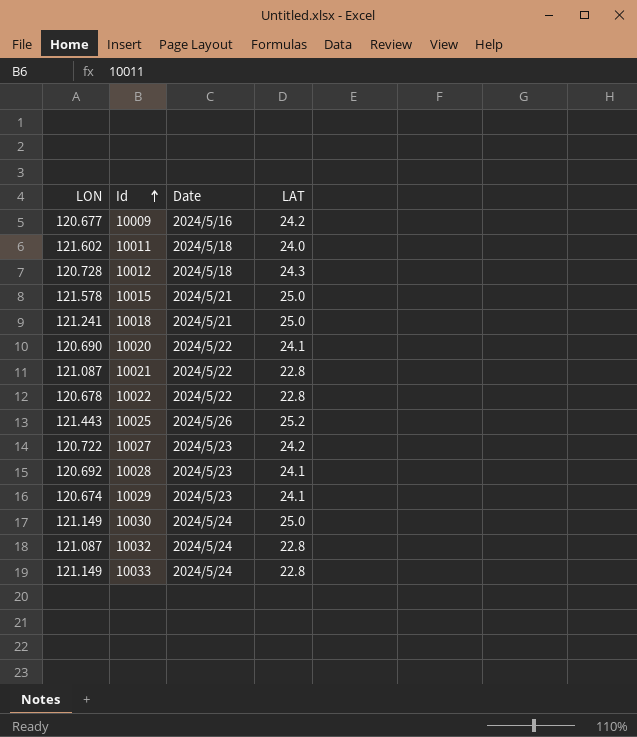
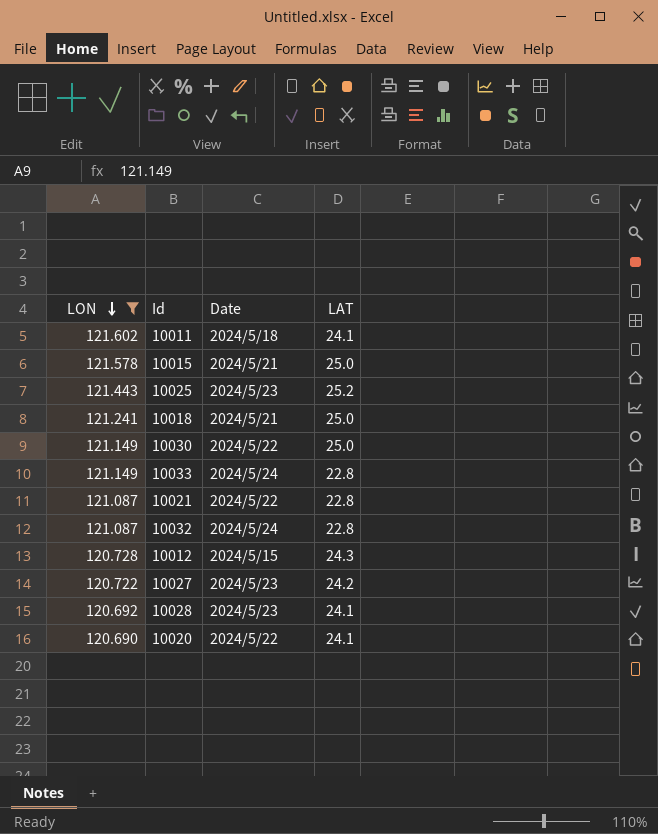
filter: none -> LON >= 120.690
row order: Id ascending -> LON descending
10011 | LAT: 24.0 -> 24.1
10025 | Date: 2024/5/26 -> 2024/5/23
10030 | Date: 2024/5/24 -> 2024/5/22
10012 | Date: 2024/5/18 -> 2024/5/15

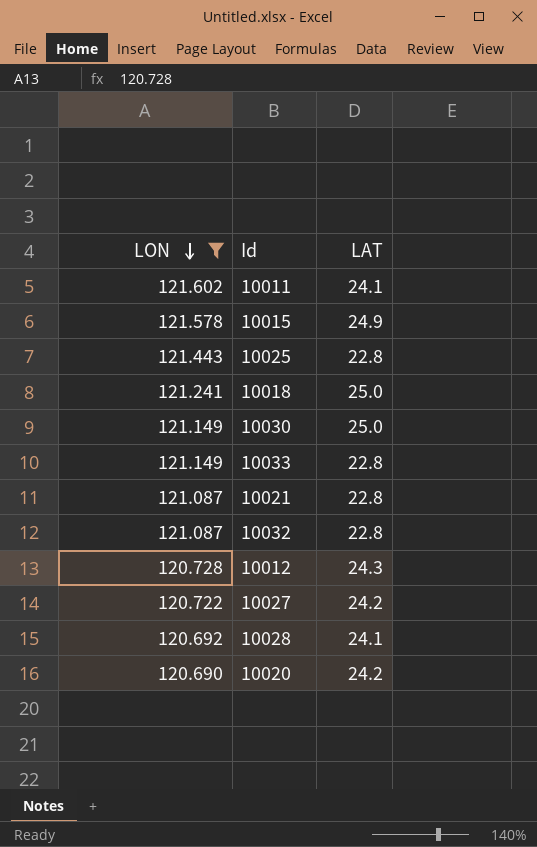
column Date | position: 3 -> none
10015 | LAT: 25.0 -> 24.9
10025 | LAT: 25.2 -> 22.8
10020 | LAT: 24.1 -> 24.2

